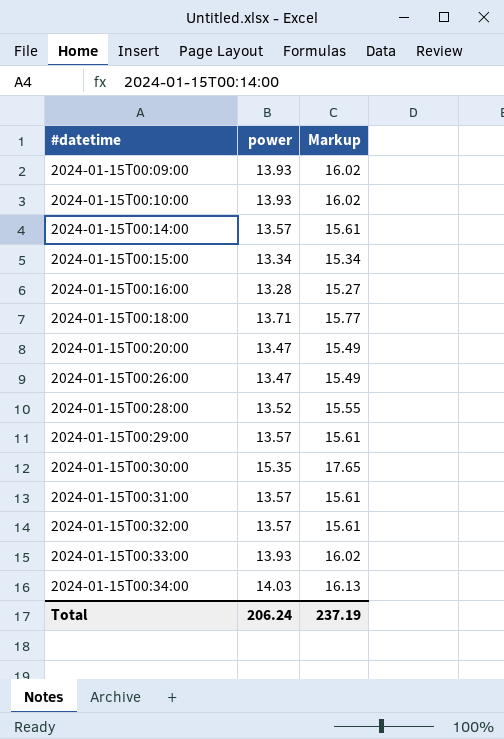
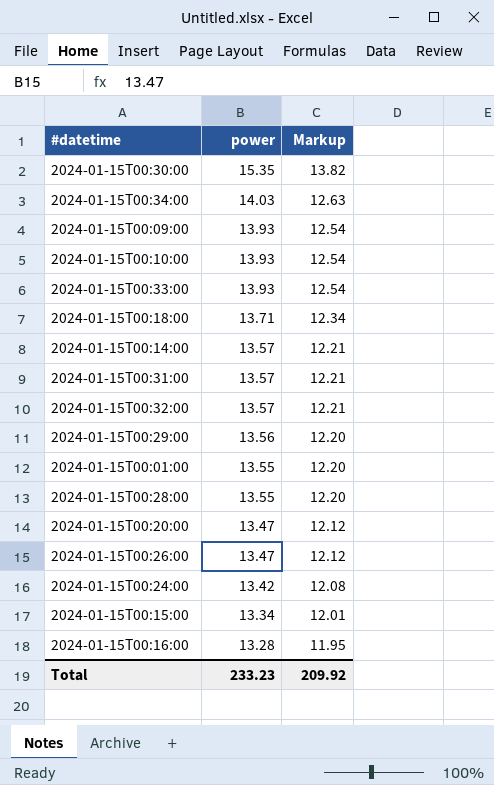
row order: #datetime ascending -> power descending
column Markup | formula: [power] * 1.15 -> [power] * 0.9
2024-01-15T00:29:00 | power: 13.57 -> 13.56
row 2024-01-15T00:01:00: none -> 13.55 | 12.20
2024-01-15T00:28:00 | power: 13.52 -> 13.55
row 2024-01-15T00:24:00: none -> 13.42 | 12.08
Total | power: 206.24 -> 233.23
Total | Markup: 237.19 -> 209.92

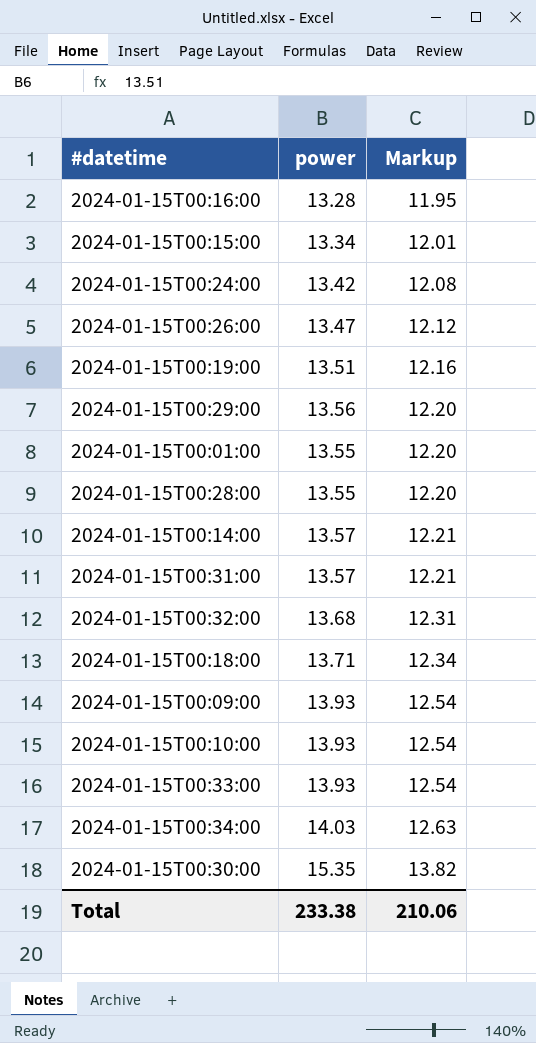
row order: power descending -> Markup ascending
row 2024-01-15T00:20:00: 13.47 | 12.12 -> none
row 2024-01-15T00:19:00: none -> 13.51 | 12.16
2024-01-15T00:32:00 | power: 13.57 -> 13.68
2024-01-15T00:32:00 | Markup: 12.21 -> 12.31
Total | power: 233.23 -> 233.38
Total | Markup: 209.92 -> 210.06

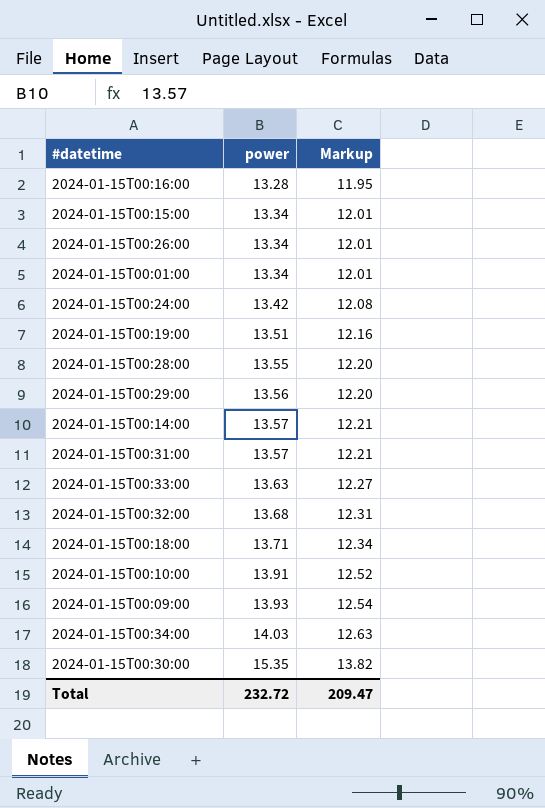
row order: Markup ascending -> power ascending
2024-01-15T00:26:00 | power: 13.47 -> 13.34
2024-01-15T00:26:00 | Markup: 12.12 -> 12.01
2024-01-15T00:01:00 | power: 13.55 -> 13.34
2024-01-15T00:01:00 | Markup: 12.20 -> 12.01
2024-01-15T00:33:00 | power: 13.93 -> 13.63
2024-01-15T00:33:00 | Markup: 12.54 -> 12.27
2024-01-15T00:10:00 | power: 13.93 -> 13.91
2024-01-15T00:10:00 | Markup: 12.54 -> 12.52
Total | power: 233.38 -> 232.72
Total | Markup: 210.06 -> 209.47

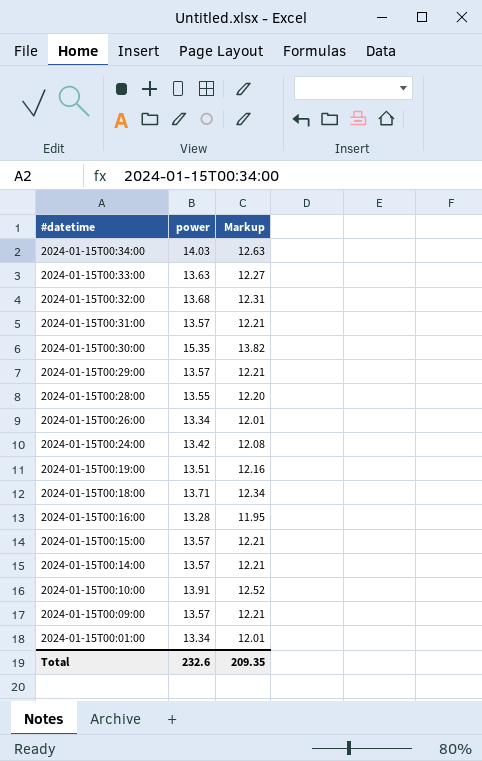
row order: power ascending -> #datetime descending
2024-01-15T00:29:00 | power: 13.56 -> 13.57
2024-01-15T00:29:00 | Markup: 12.20 -> 12.21
2024-01-15T00:15:00 | power: 13.34 -> 13.57
2024-01-15T00:15:00 | Markup: 12.01 -> 12.21
2024-01-15T00:09:00 | power: 13.93 -> 13.57
2024-01-15T00:09:00 | Markup: 12.54 -> 12.21
Total | power: 232.72 -> 232.6
Total | Markup: 209.47 -> 209.35

